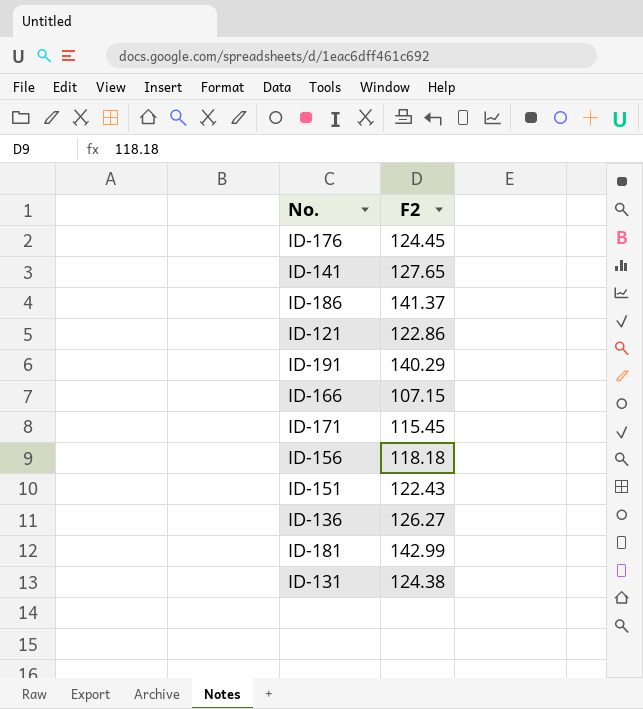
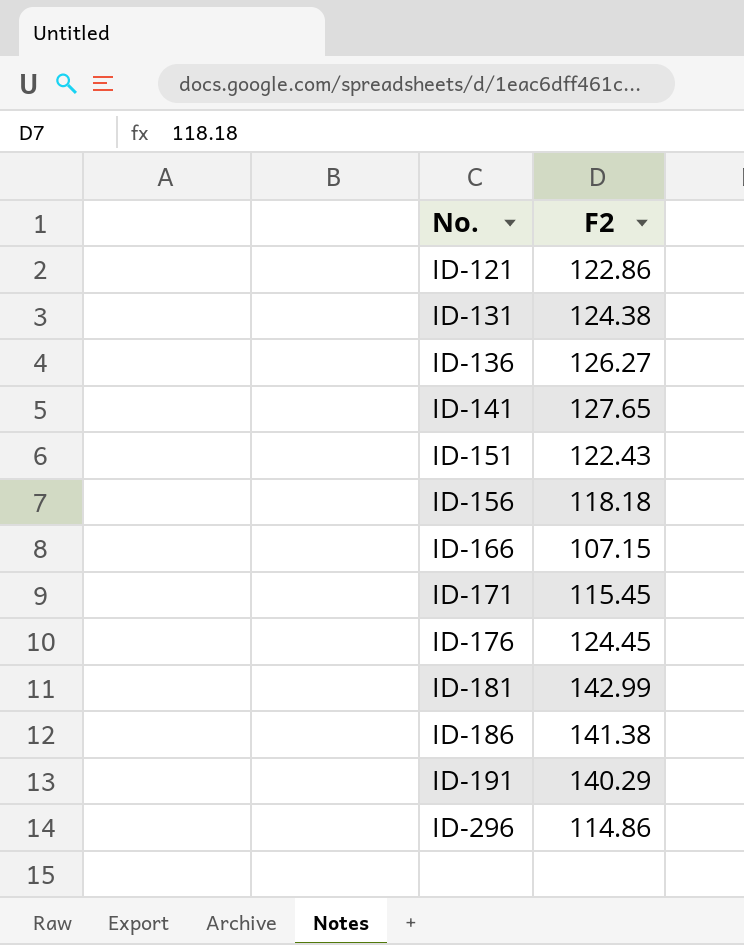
row order: none -> No. ascending
ID-186 | F2: 141.37 -> 141.38
row ID-296: none -> 114.86

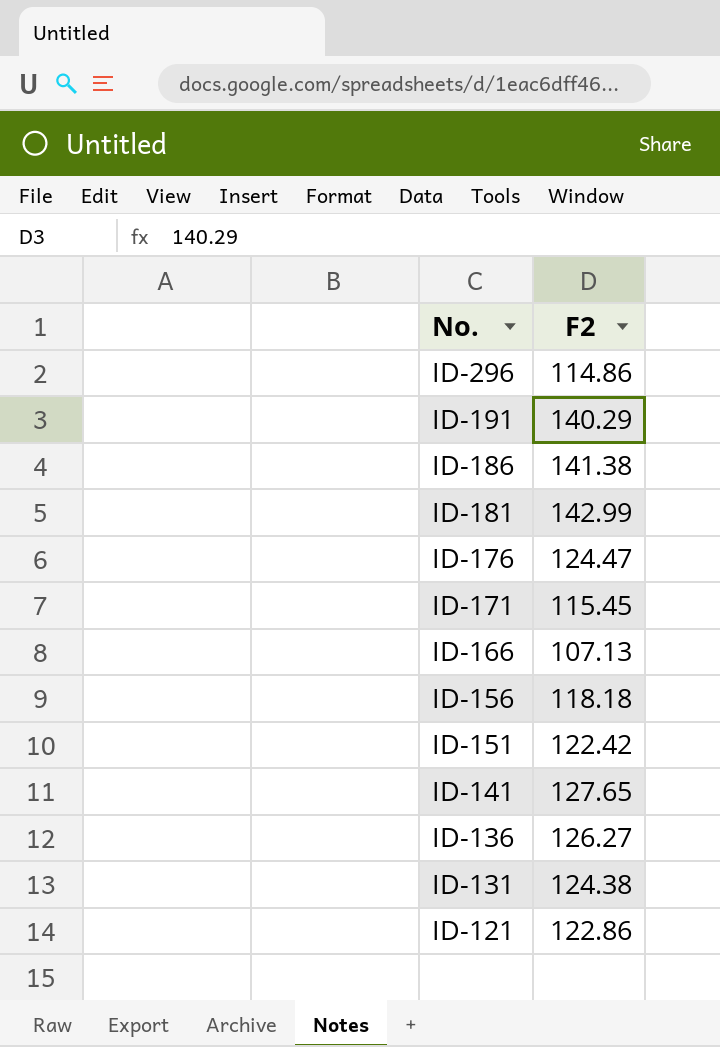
row order: No. ascending -> No. descending
ID-176 | F2: 124.45 -> 124.47
ID-166 | F2: 107.15 -> 107.13
ID-151 | F2: 122.43 -> 122.42

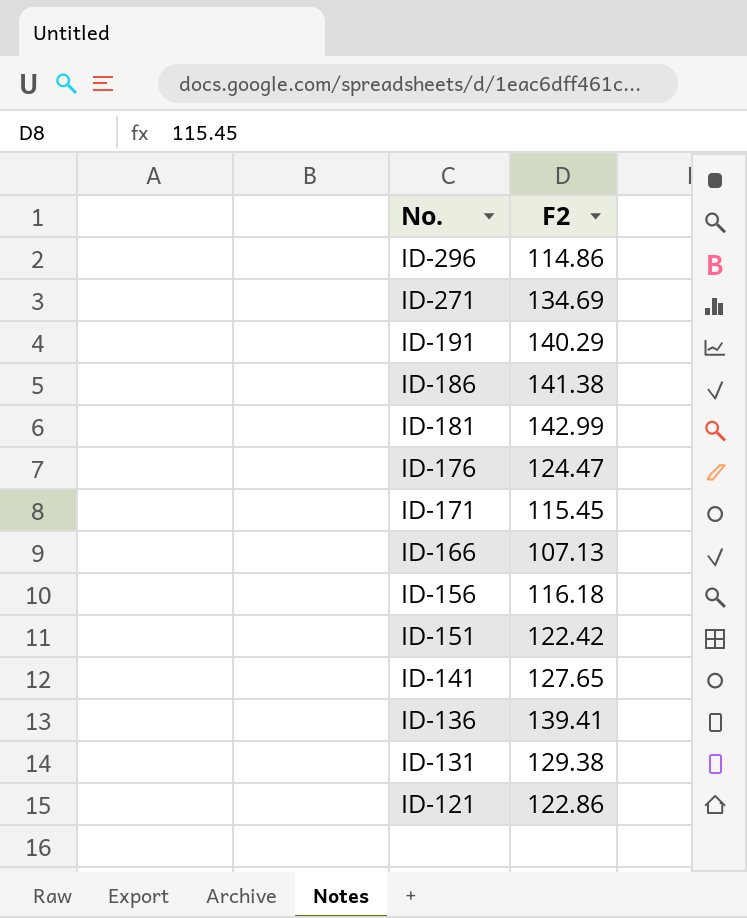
row ID-271: none -> 134.69
ID-156 | F2: 118.18 -> 116.18
ID-136 | F2: 126.27 -> 139.41
ID-131 | F2: 124.38 -> 129.38

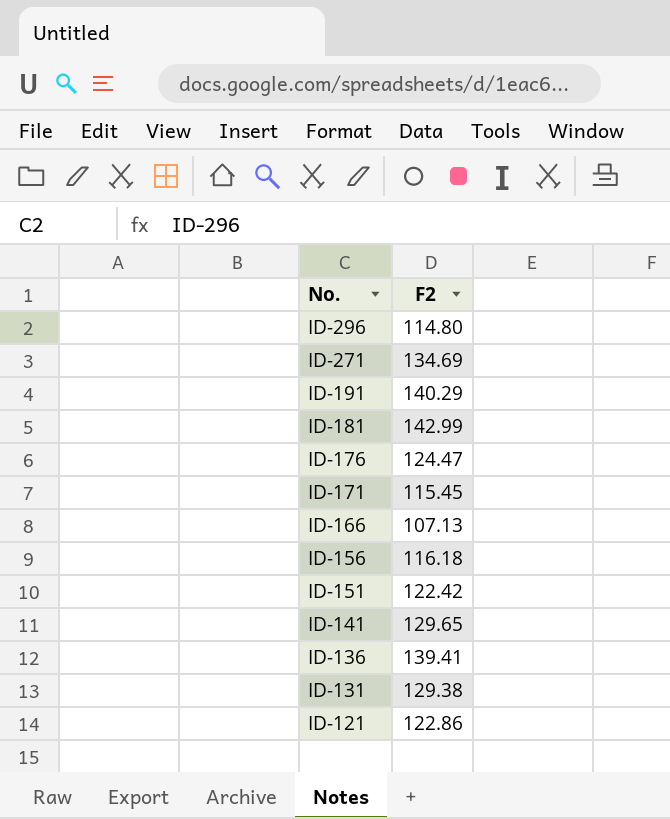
row ID-186: 141.38 -> none
ID-296 | F2: 114.86 -> 114.80
ID-141 | F2: 127.65 -> 129.65

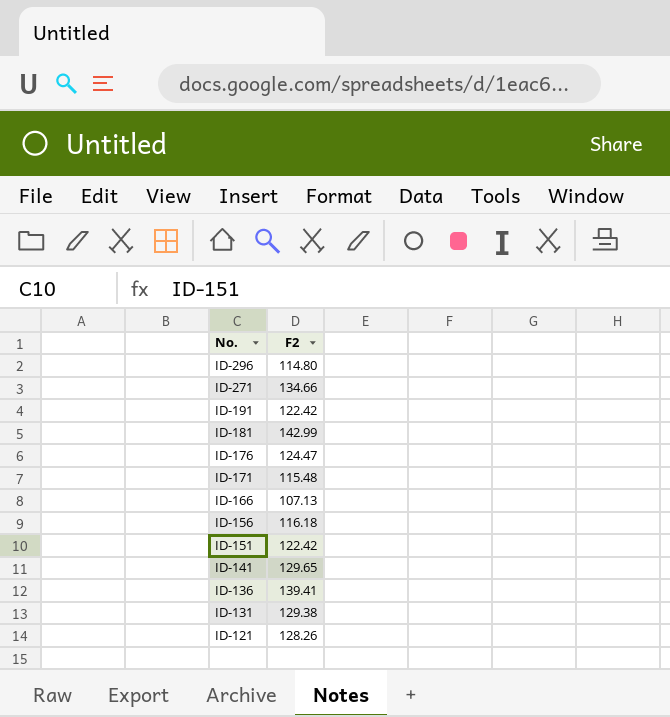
ID-271 | F2: 134.69 -> 134.66
ID-191 | F2: 140.29 -> 122.42
ID-171 | F2: 115.45 -> 115.48
ID-121 | F2: 122.86 -> 128.26

